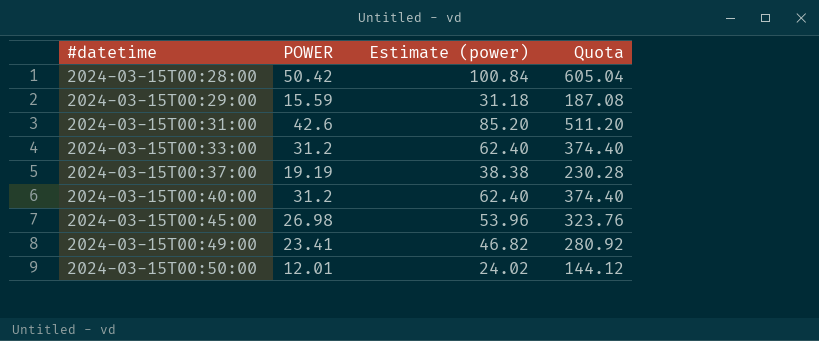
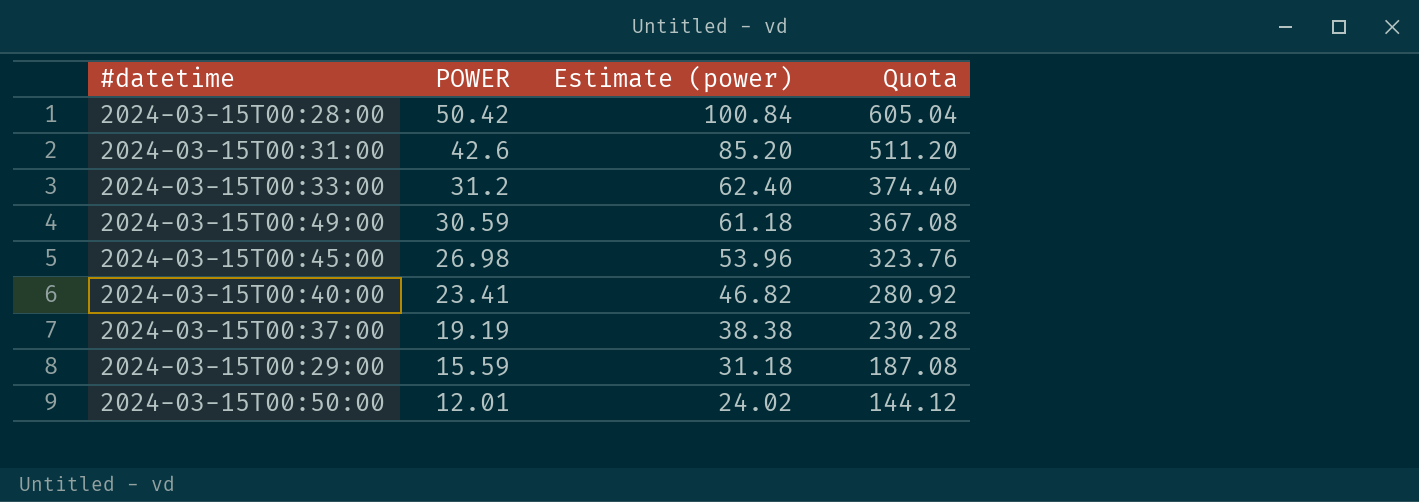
row order: #datetime ascending -> POWER descending
2024-03-15T00:49:00 | POWER: 23.41 -> 30.59
2024-03-15T00:49:00 | Estimate (power): 46.82 -> 61.18
2024-03-15T00:49:00 | Quota: 280.92 -> 367.08
2024-03-15T00:40:00 | POWER: 31.2 -> 23.41
2024-03-15T00:40:00 | Estimate (power): 62.40 -> 46.82
2024-03-15T00:40:00 | Quota: 374.40 -> 280.92

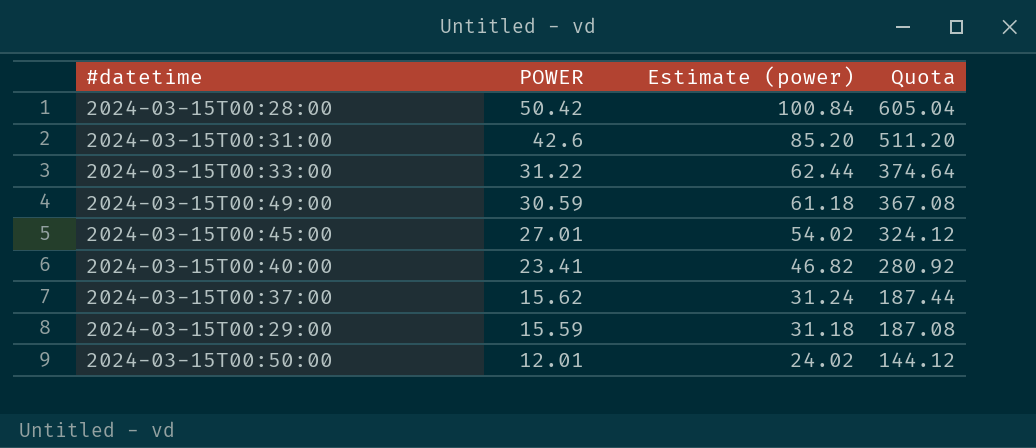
2024-03-15T00:33:00 | POWER: 31.2 -> 31.22
2024-03-15T00:33:00 | Estimate (power): 62.40 -> 62.44
2024-03-15T00:33:00 | Quota: 374.40 -> 374.64
2024-03-15T00:45:00 | POWER: 26.98 -> 27.01
2024-03-15T00:45:00 | Estimate (power): 53.96 -> 54.02
2024-03-15T00:45:00 | Quota: 323.76 -> 324.12
2024-03-15T00:37:00 | POWER: 19.19 -> 15.62
2024-03-15T00:37:00 | Estimate (power): 38.38 -> 31.24
2024-03-15T00:37:00 | Quota: 230.28 -> 187.44

